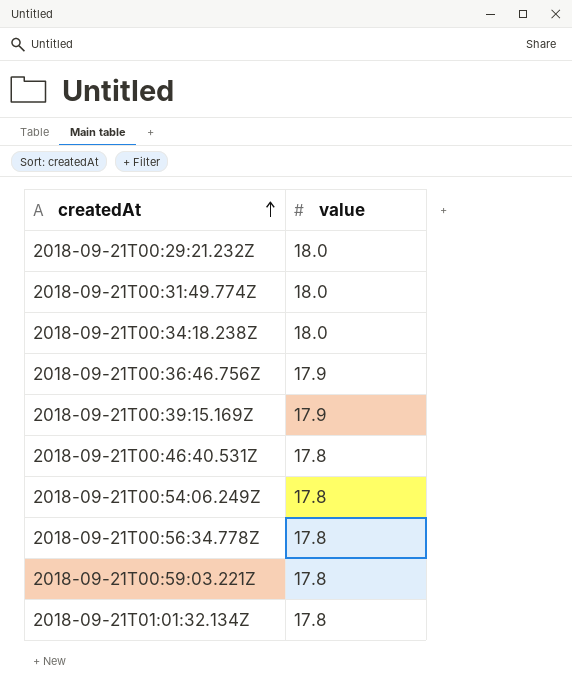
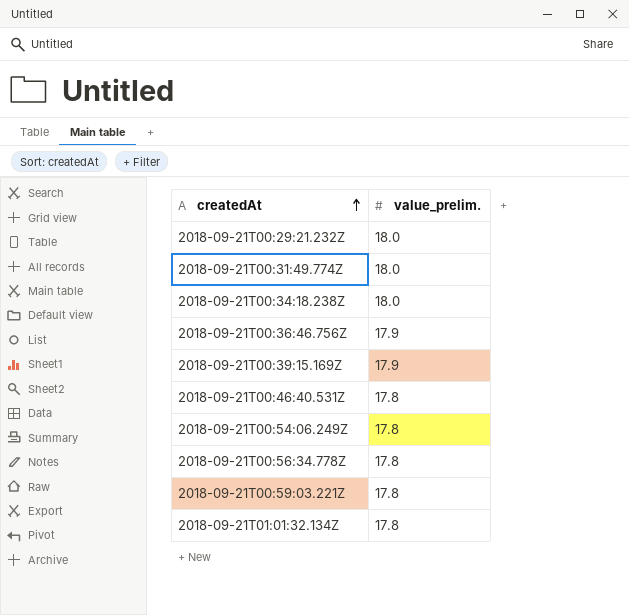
column name: value -> value_prelim.

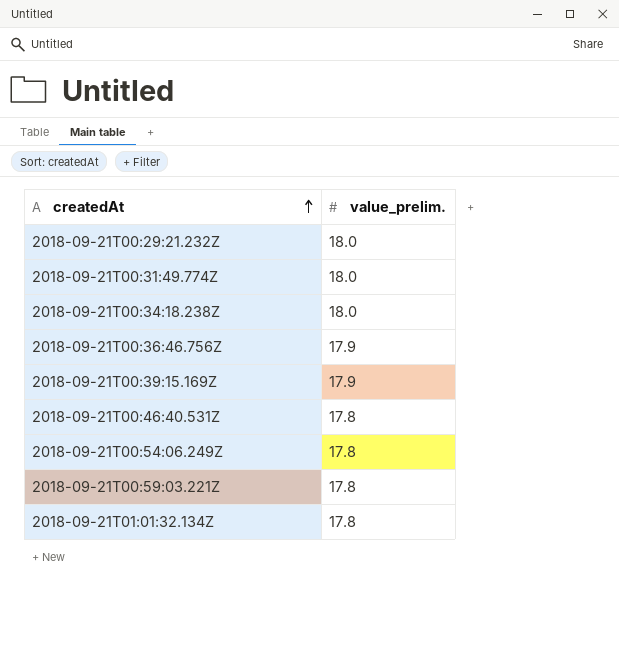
row 2018-09-21T00:56:34.778Z: 17.8 -> none

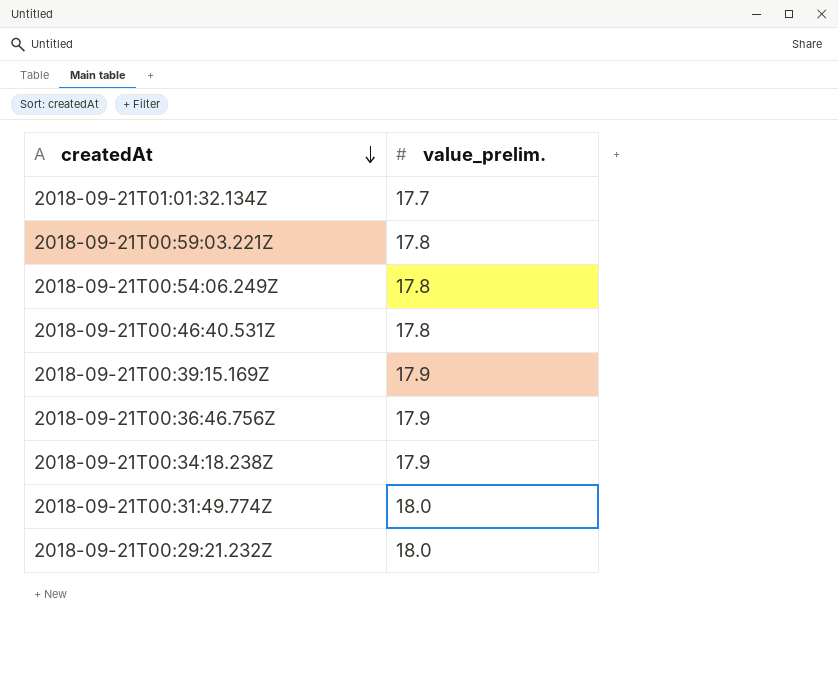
row order: createdAt ascending -> createdAt descending
2018-09-21T01:01:32.134Z | value_prelim.: 17.8 -> 17.7
2018-09-21T00:34:18.238Z | value_prelim.: 18.0 -> 17.9

